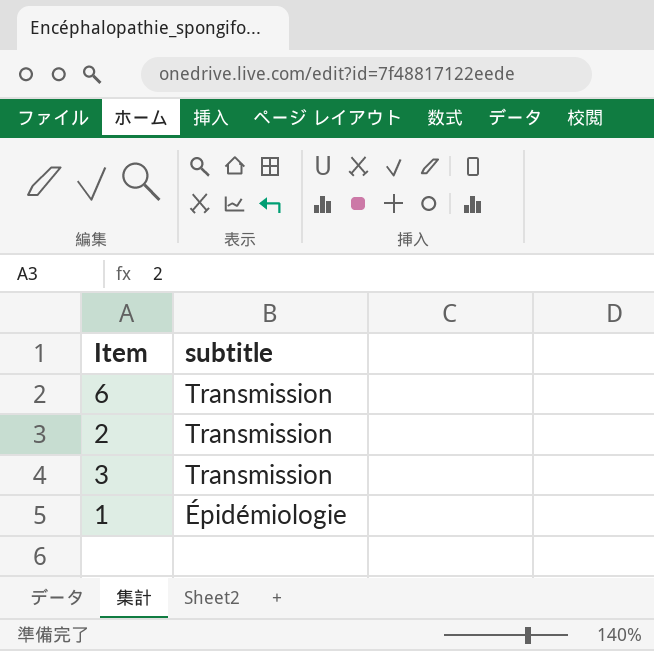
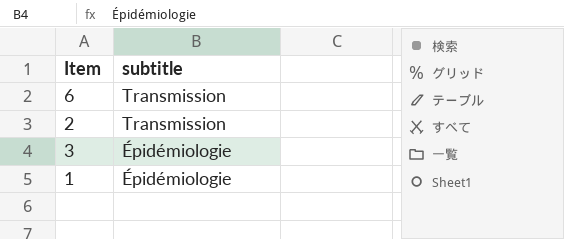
3 | subtitle: Transmission -> Épidémiologie

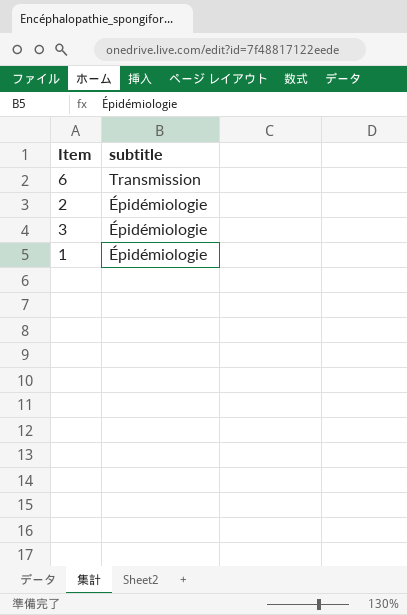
2 | subtitle: Transmission -> Épidémiologie

